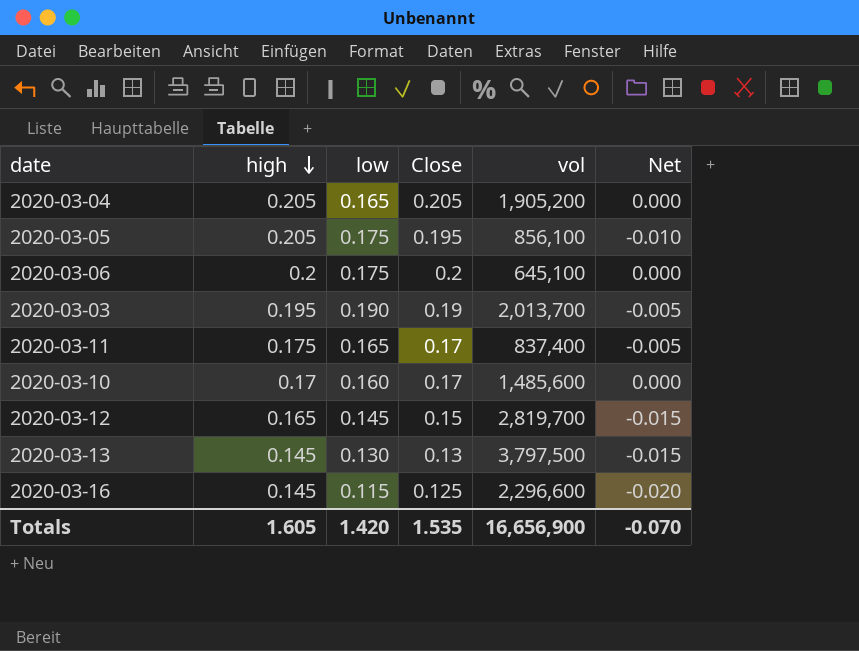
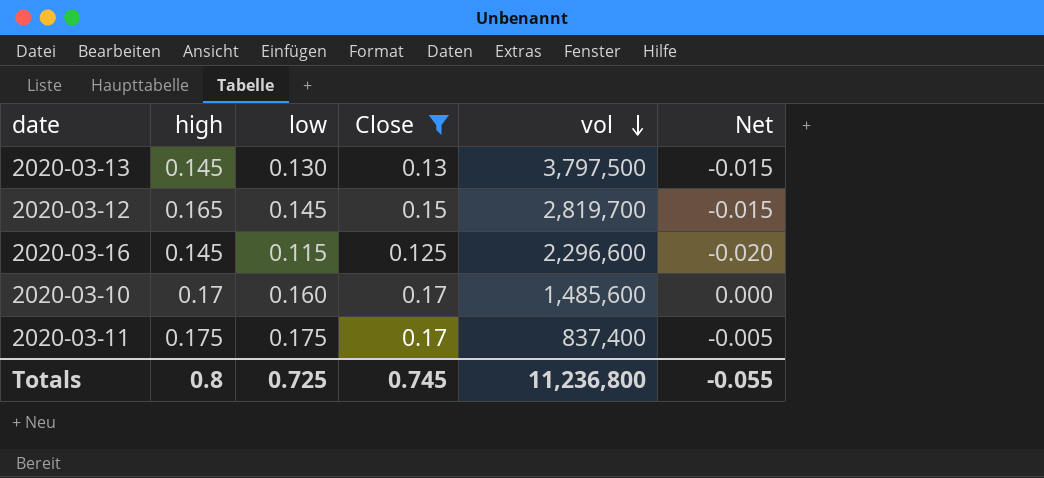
filter: none -> Close <= 0.17
row order: high descending -> vol descending
2020-03-11 | low: 0.165 -> 0.175
Totals | high: 1.605 -> 0.8
Totals | low: 1.420 -> 0.725
Totals | Close: 1.535 -> 0.745
Totals | vol: 16,656,900 -> 11,236,800
Totals | Net: -0.070 -> -0.055

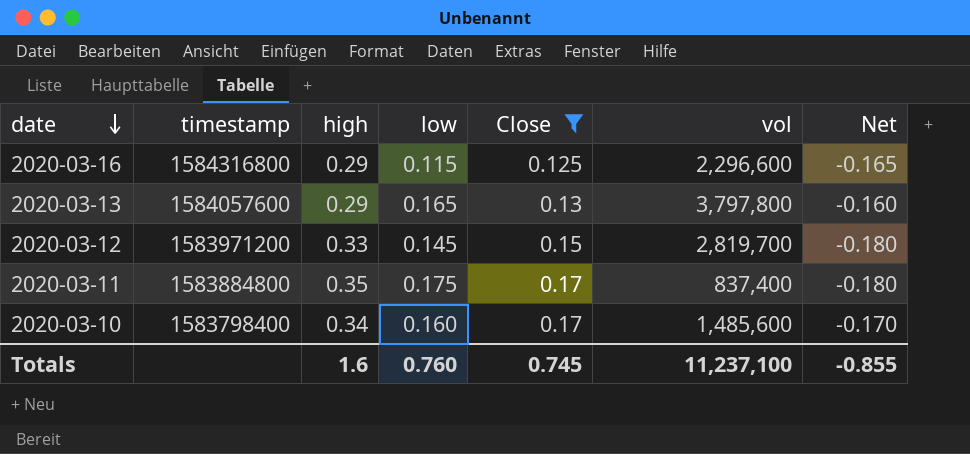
row order: vol descending -> date descending
column timestamp | position: none -> 2
2020-03-16 | high: 0.145 -> 0.29
2020-03-16 | Net: -0.020 -> -0.165
2020-03-13 | high: 0.145 -> 0.29
2020-03-13 | low: 0.130 -> 0.165
2020-03-13 | vol: 3,797,500 -> 3,797,800
2020-03-13 | Net: -0.015 -> -0.160
2020-03-12 | high: 0.165 -> 0.33
2020-03-12 | Net: -0.015 -> -0.180
2020-03-11 | high: 0.175 -> 0.35
2020-03-11 | Net: -0.005 -> -0.180
2020-03-10 | high: 0.17 -> 0.34
2020-03-10 | Net: 0.000 -> -0.170
Totals | high: 0.8 -> 1.6
Totals | low: 0.725 -> 0.760
Totals | vol: 11,236,800 -> 11,237,100
Totals | Net: -0.055 -> -0.855

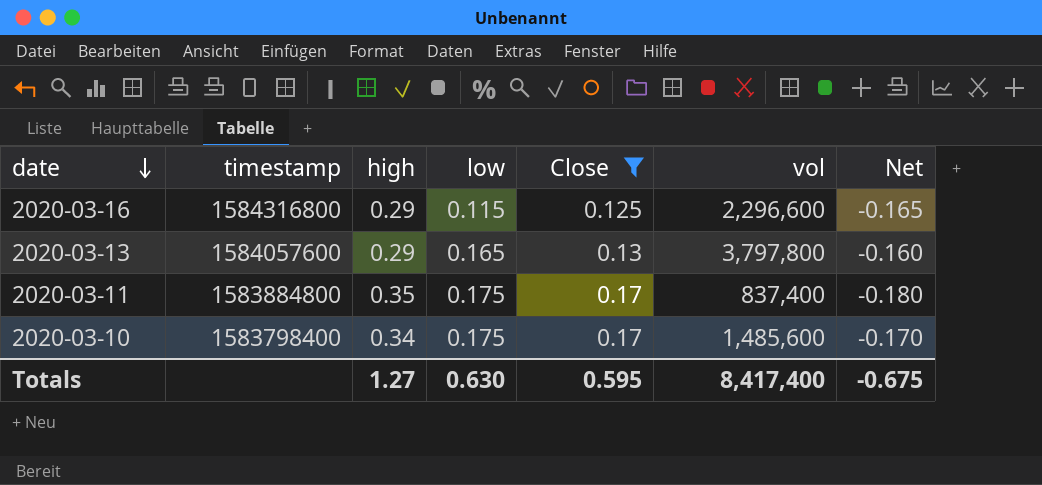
row 2020-03-12: 1583971200 | 0.33 | 0.145 | 0.15 | 2,819,700 | -0.180 -> none
2020-03-10 | low: 0.160 -> 0.175
Totals | high: 1.6 -> 1.27
Totals | low: 0.760 -> 0.630
Totals | Close: 0.745 -> 0.595
Totals | vol: 11,237,100 -> 8,417,400
Totals | Net: -0.855 -> -0.675

